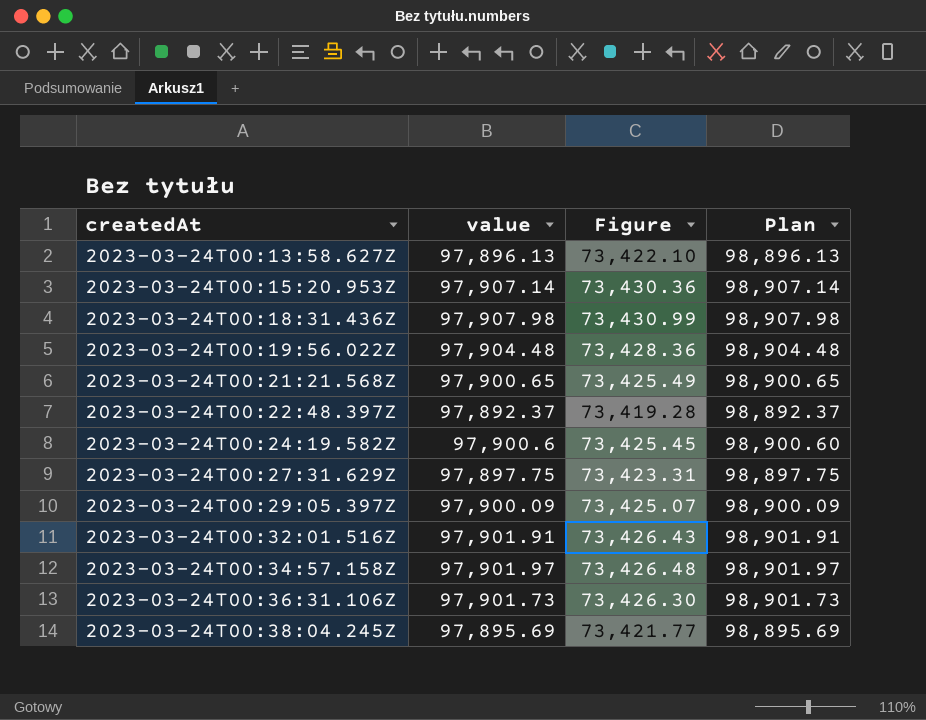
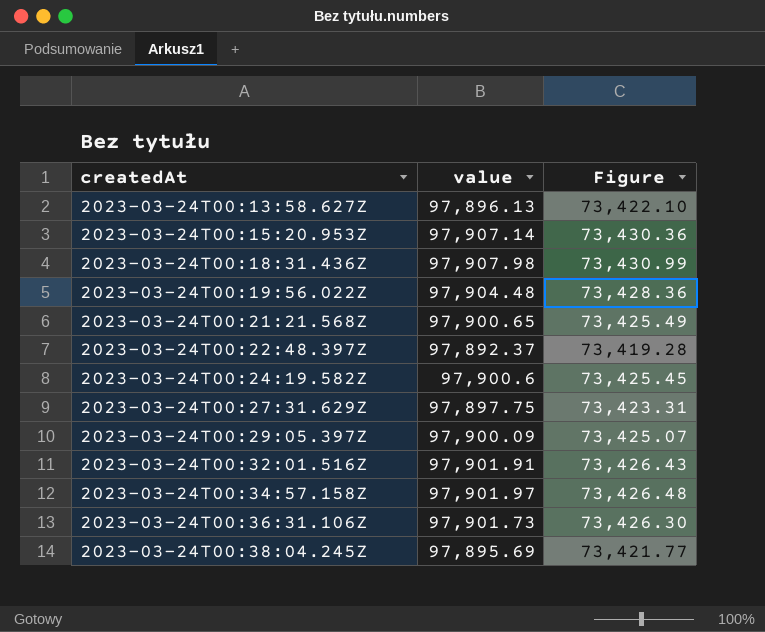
column Plan | formula: [value] + 1000 -> none

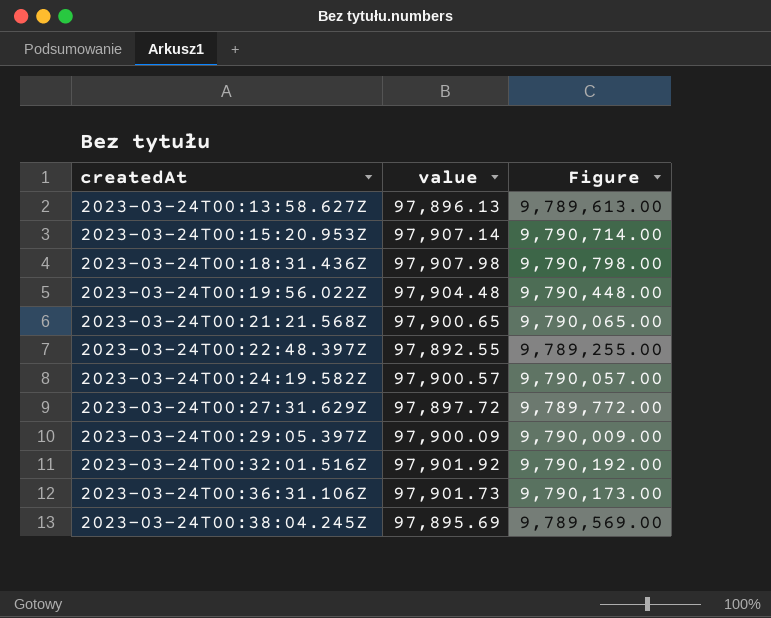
column Figure | formula: [value] * 0.75 -> [value] * 100
row 2023-03-24T00:34:57.158Z: 97,901.97 | 73,426.48 -> none
2023-03-24T00:22:48.397Z | value: 97,892.37 -> 97,892.55
2023-03-24T00:24:19.582Z | value: 97,900.6 -> 97,900.57
2023-03-24T00:27:31.629Z | value: 97,897.75 -> 97,897.72
2023-03-24T00:32:01.516Z | value: 97,901.91 -> 97,901.92

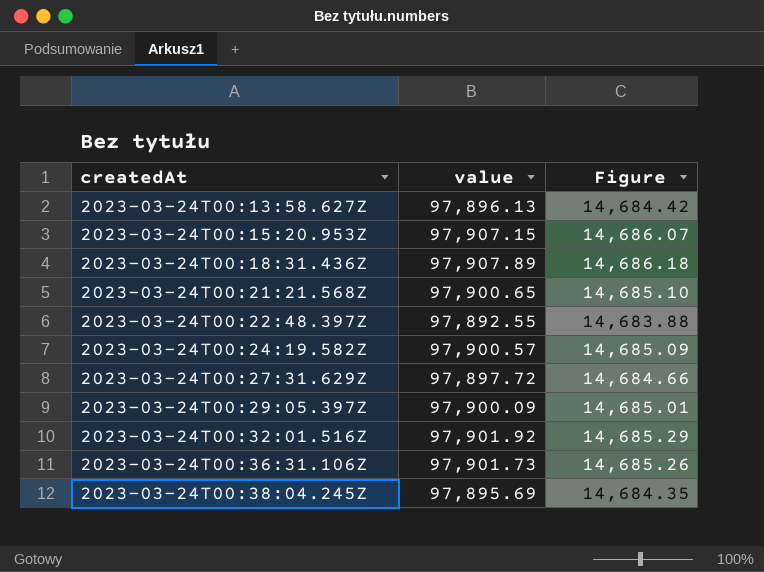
column Figure | formula: [value] * 100 -> [value] * 0.15
row 2023-03-24T00:19:56.022Z: 97,904.48 | 9,790,448.00 -> none
2023-03-24T00:15:20.953Z | value: 97,907.14 -> 97,907.15
2023-03-24T00:18:31.436Z | value: 97,907.98 -> 97,907.89

